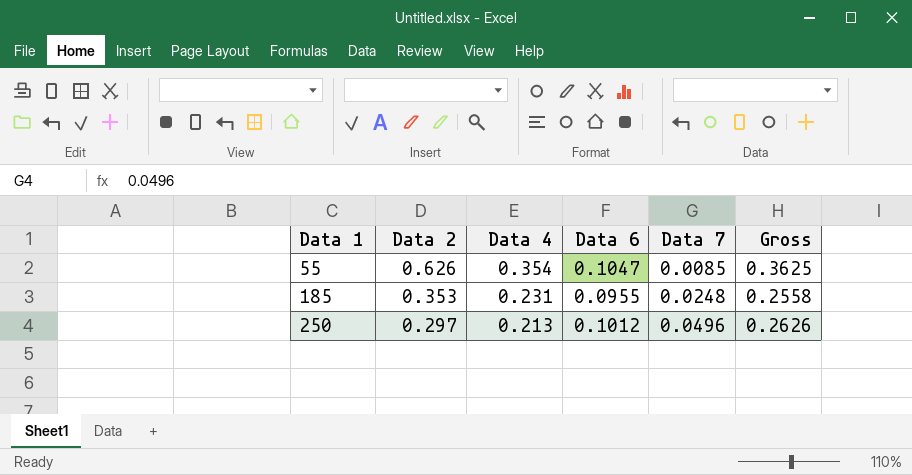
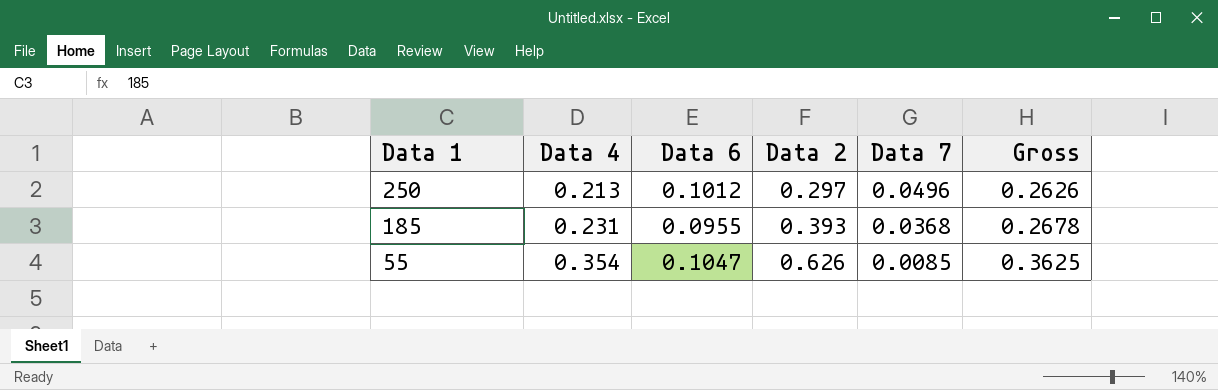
row order: Data 1 ascending -> Data 1 descending
column Data 2 | position: 2 -> 4
185 | Data 2: 0.353 -> 0.393
185 | Data 7: 0.0248 -> 0.0368
185 | Gross: 0.2558 -> 0.2678

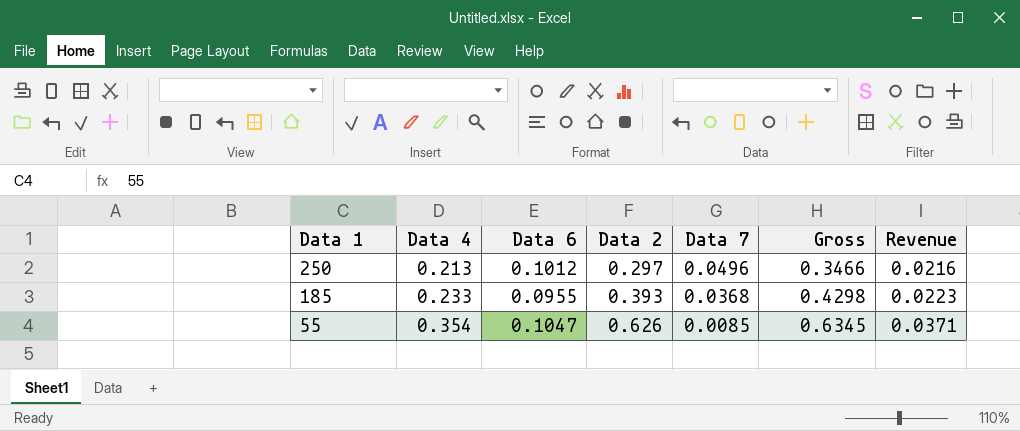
column Gross | formula: [Data 4] + [Data 7] -> [Data 2] + [Data 7]
column Revenue | formula: none -> [Data 4] * [Data 6]
185 | Data 4: 0.231 -> 0.233

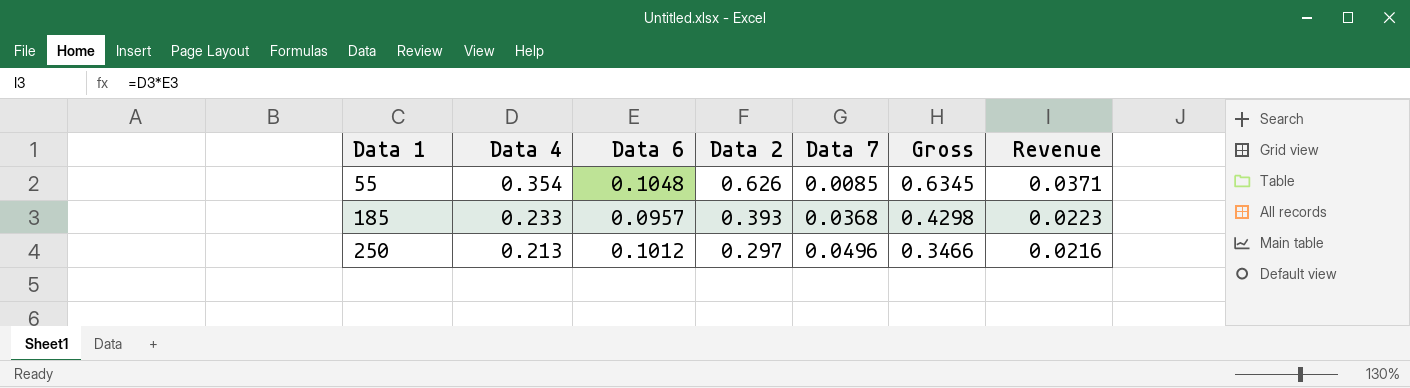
row order: Data 1 descending -> Data 1 ascending
55 | Data 6: 0.1047 -> 0.1048
185 | Data 6: 0.0955 -> 0.0957

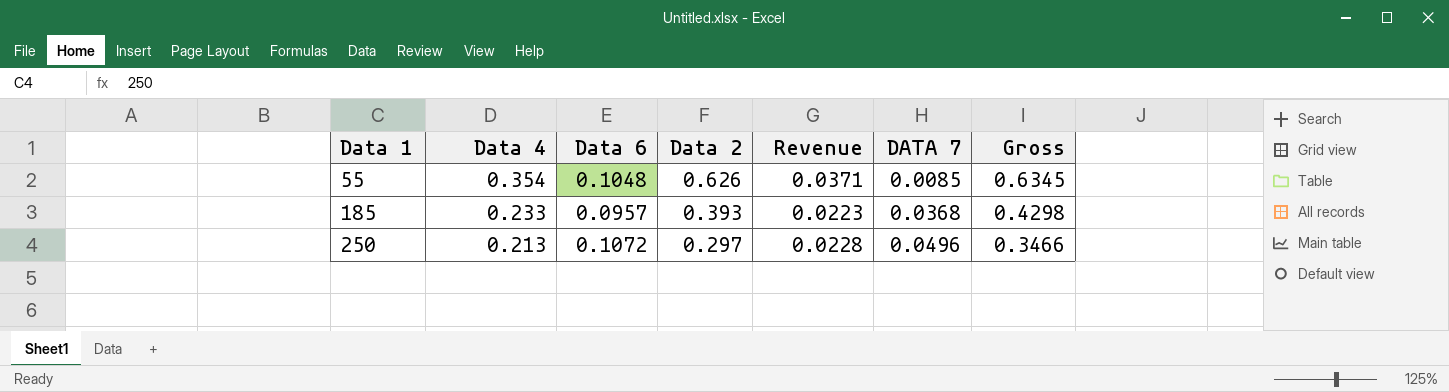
column Revenue | position: 7 -> 5
column name: Data 7 -> DATA 7
250 | Data 6: 0.1012 -> 0.1072
250 | Revenue: 0.0216 -> 0.0228

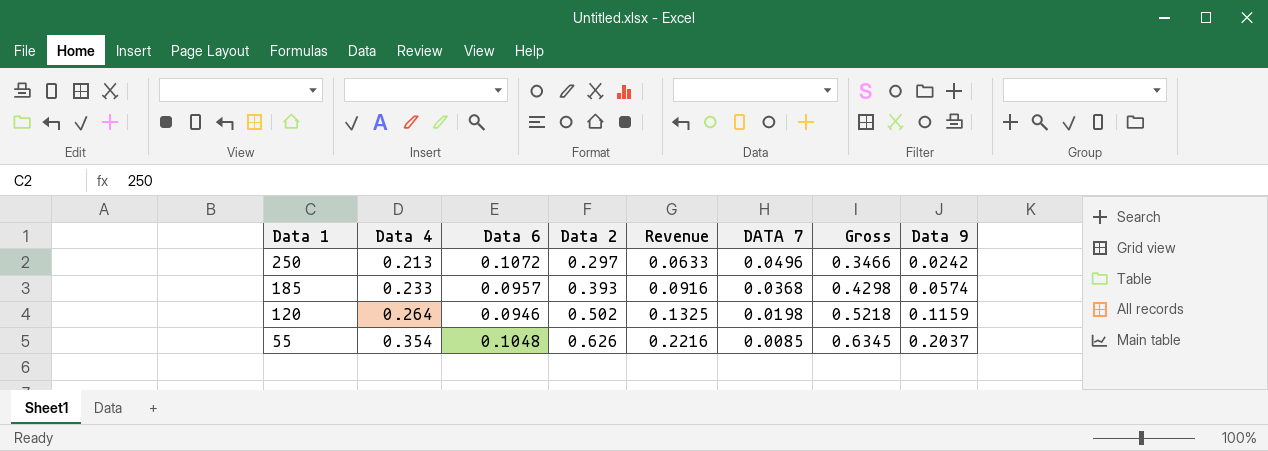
row order: Data 1 ascending -> Data 1 descending
column Revenue | formula: [Data 4] * [Data 6] -> [Data 4] * [Data 2]
column Data 9 | position: none -> 8
row 120: none -> 0.264 | 0.0946 | 0.502 | 0.1325 | 0.0198 | 0.5218 | 0.1159

